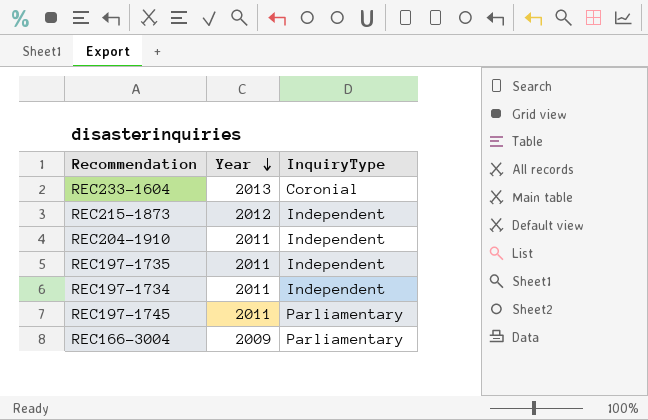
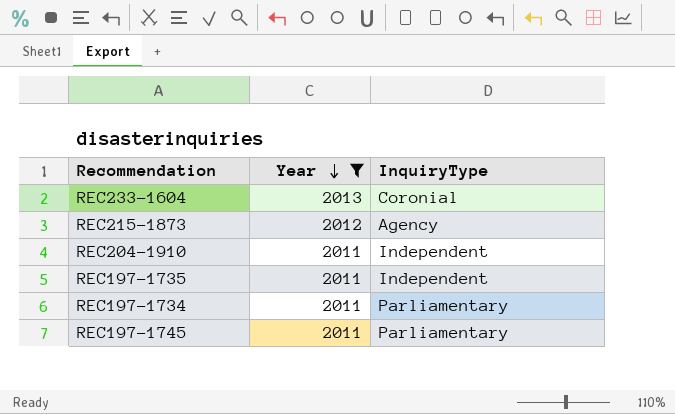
filter: none -> Year != 2009
REC215-1873 | InquiryType: Independent -> Agency
REC197-1734 | InquiryType: Independent -> Parliamentary

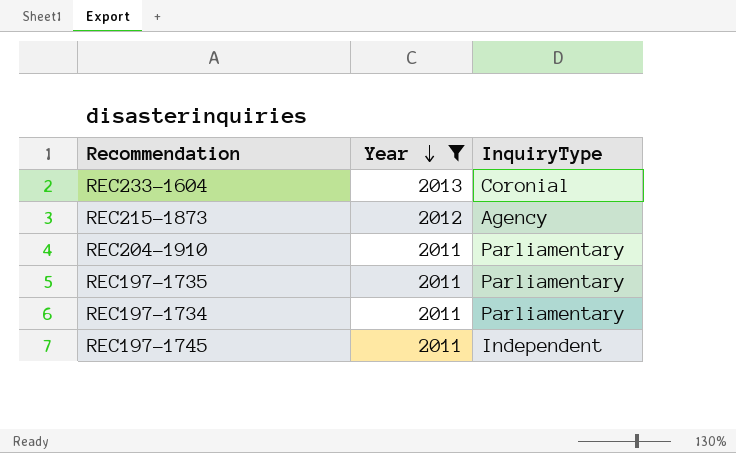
REC204-1910 | InquiryType: Independent -> Parliamentary
REC197-1735 | InquiryType: Independent -> Parliamentary
REC197-1745 | InquiryType: Parliamentary -> Independent

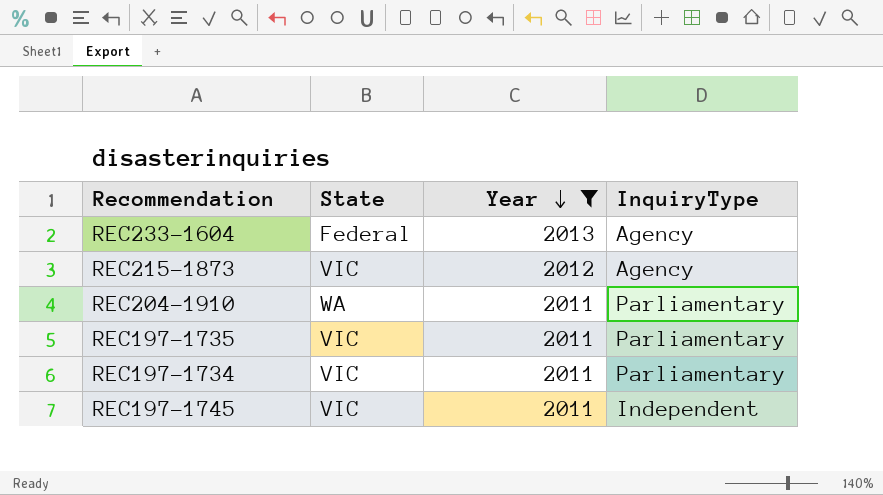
column State | position: none -> 2
REC233-1604 | InquiryType: Coronial -> Agency

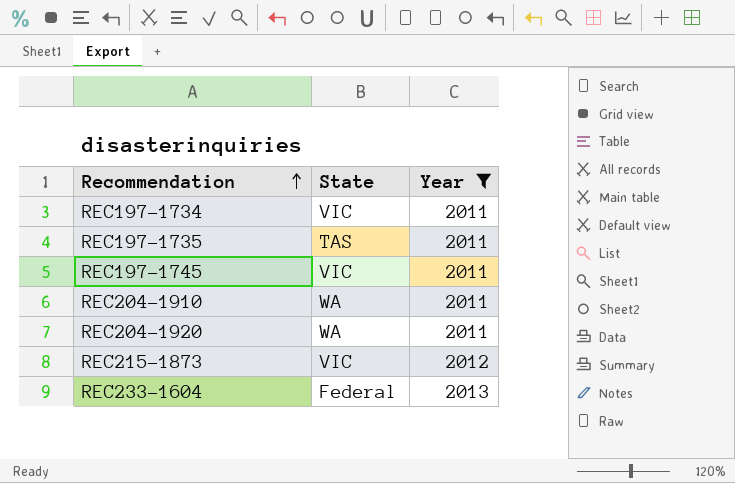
row order: Year descending -> Recommendation ascending
column InquiryType | position: 4 -> none
REC197-1735 | State: VIC -> TAS
row REC204-1920: none -> WA | 2011

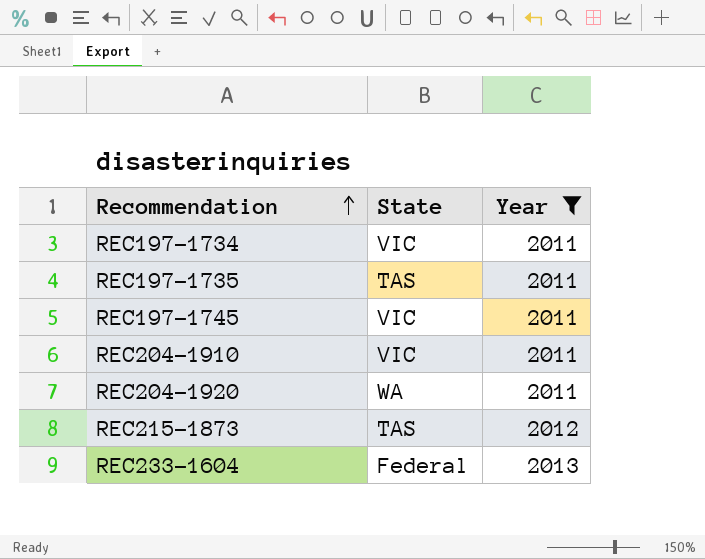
REC204-1910 | State: WA -> VIC
REC215-1873 | State: VIC -> TAS

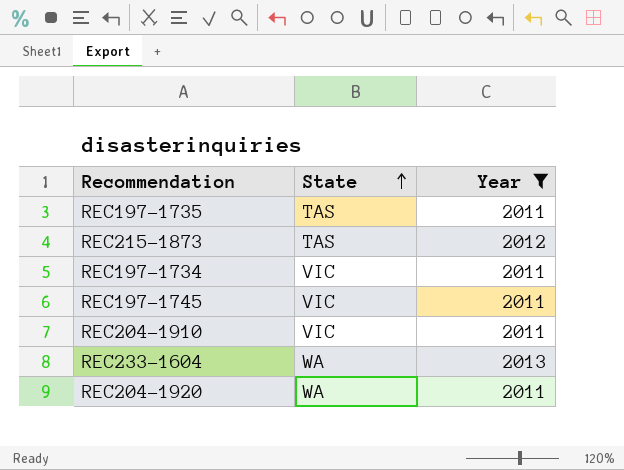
row order: Recommendation ascending -> State ascending
REC233-1604 | State: Federal -> WA

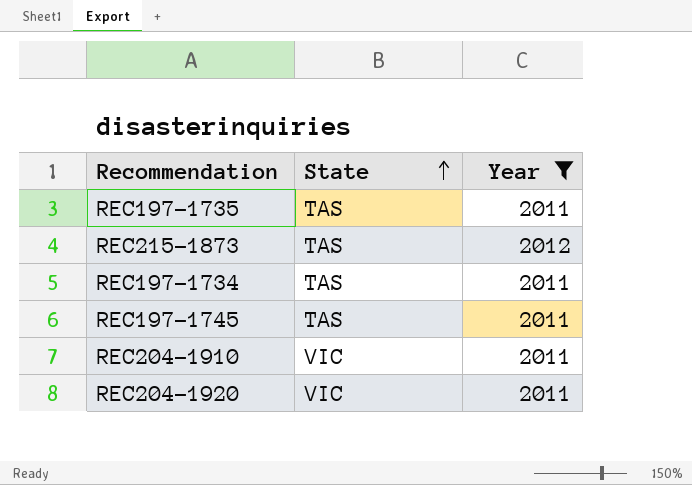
row REC233-1604: WA | 2013 -> none
REC197-1734 | State: VIC -> TAS
REC197-1745 | State: VIC -> TAS
REC204-1920 | State: WA -> VIC

